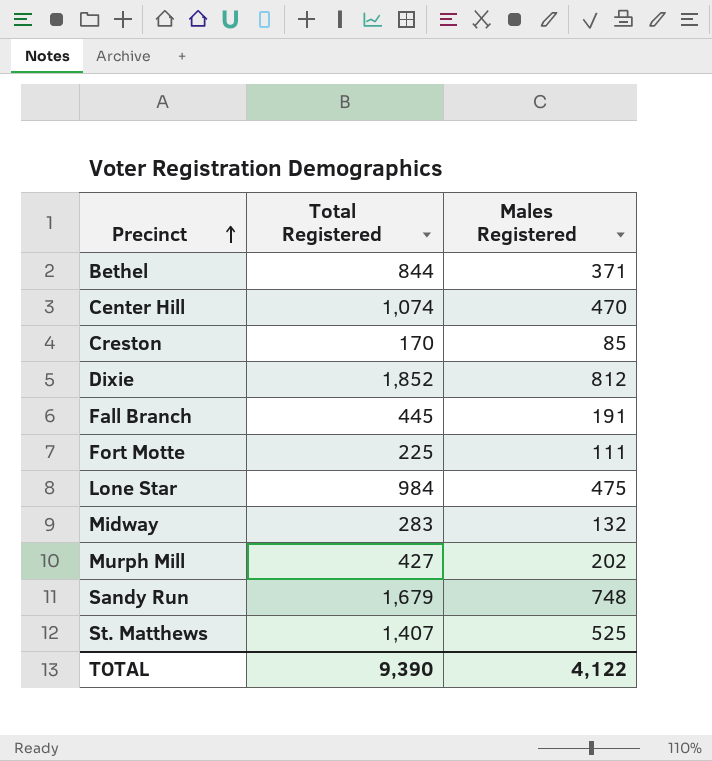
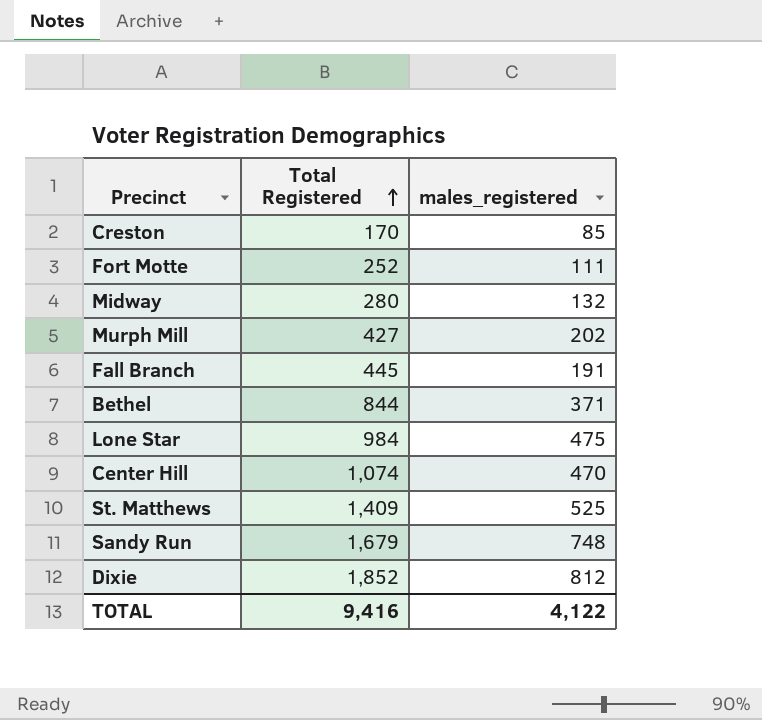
row order: Precinct ascending -> Total Registered ascending
column name: Males Registered -> males_registered
Fort Motte | Total Registered: 225 -> 252
Midway | Total Registered: 283 -> 280
St. Matthews | Total Registered: 1,407 -> 1,409
TOTAL | Total Registered: 9,390 -> 9,416

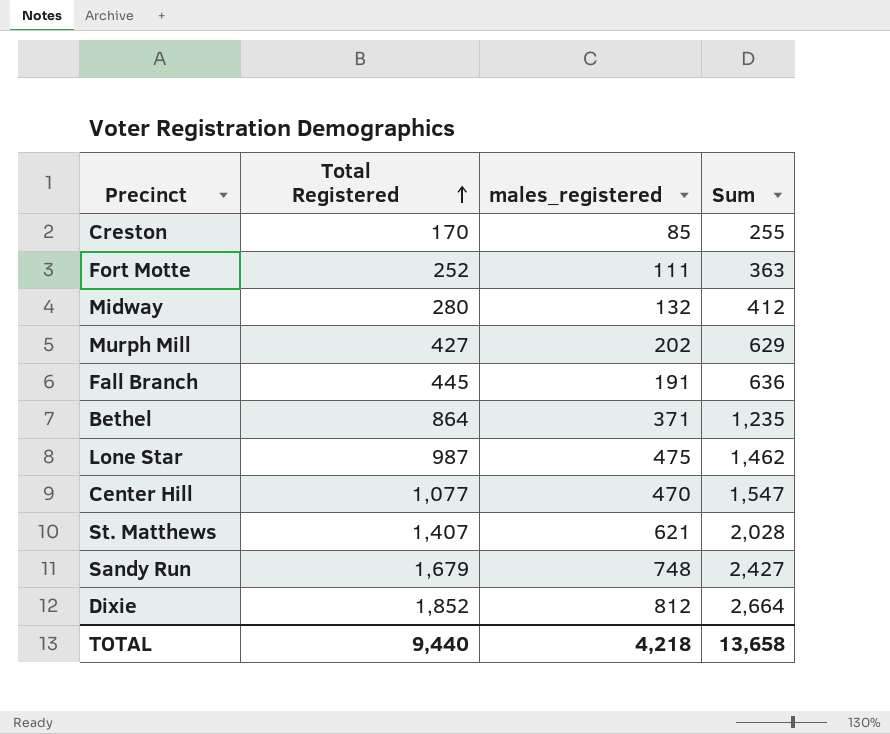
column Sum | formula: none -> [Total Registered] + [males_registered]
Bethel | Total Registered: 844 -> 864
Lone Star | Total Registered: 984 -> 987
Center Hill | Total Registered: 1,074 -> 1,077
St. Matthews | Total Registered: 1,409 -> 1,407
St. Matthews | males_registered: 525 -> 621
TOTAL | Total Registered: 9,416 -> 9,440
TOTAL | males_registered: 4,122 -> 4,218

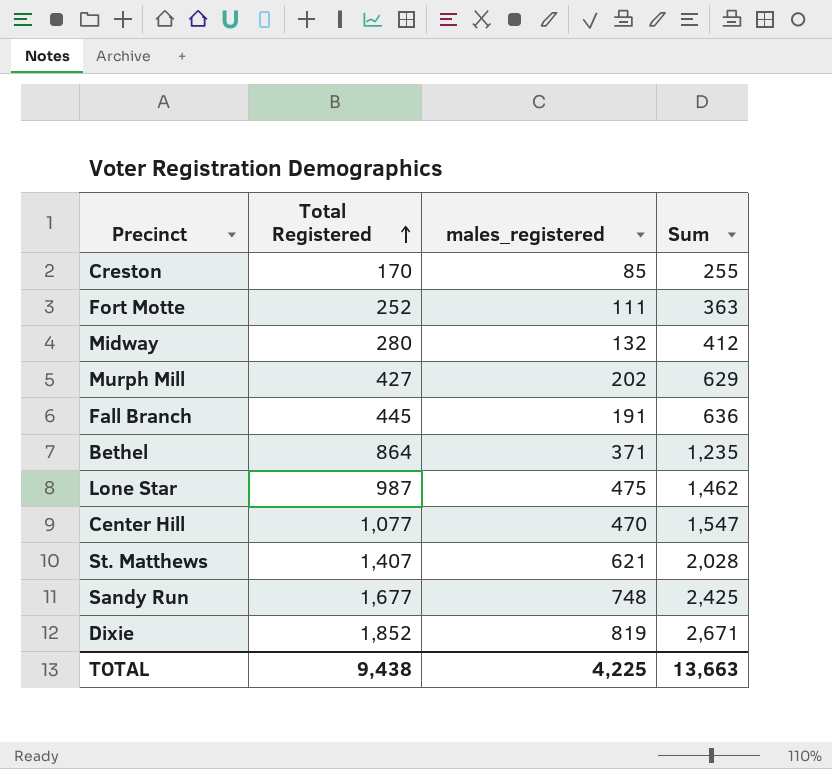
Sandy Run | Total Registered: 1,679 -> 1,677
Sandy Run | Sum: 2,427 -> 2,425
Dixie | males_registered: 812 -> 819
Dixie | Sum: 2,664 -> 2,671
TOTAL | Total Registered: 9,440 -> 9,438
TOTAL | males_registered: 4,218 -> 4,225
TOTAL | Sum: 13,658 -> 13,663

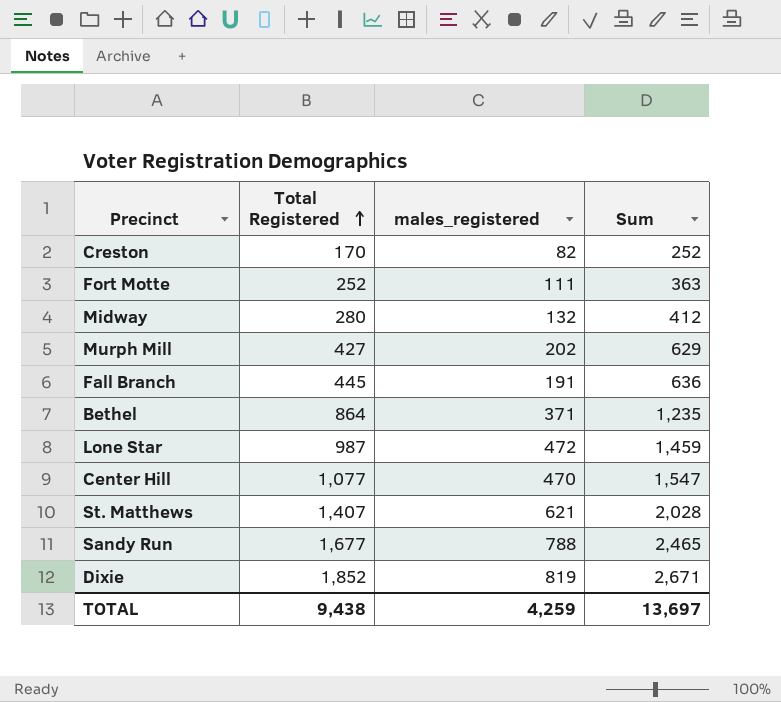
Creston | males_registered: 85 -> 82
Creston | Sum: 255 -> 252
Lone Star | males_registered: 475 -> 472
Lone Star | Sum: 1,462 -> 1,459
Sandy Run | males_registered: 748 -> 788
Sandy Run | Sum: 2,425 -> 2,465
TOTAL | males_registered: 4,225 -> 4,259
TOTAL | Sum: 13,663 -> 13,697

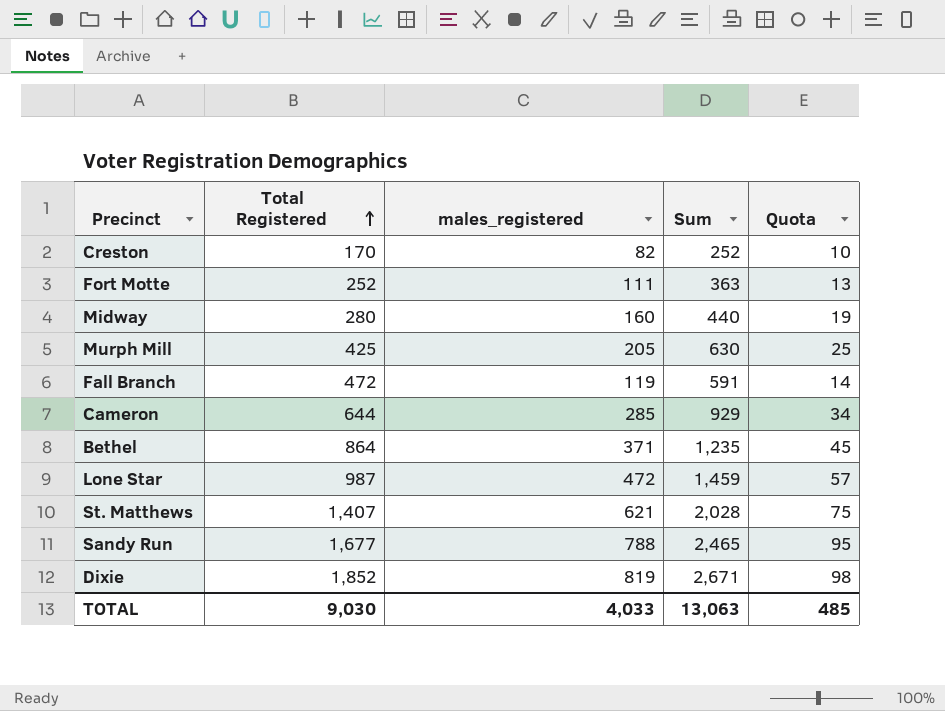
column Quota | formula: none -> [males_registered] * 0.12
row Center Hill: 1,077 | 470 | 1,547 -> none
Midway | males_registered: 132 -> 160
Midway | Sum: 412 -> 440
Murph Mill | Total Registered: 427 -> 425
Murph Mill | males_registered: 202 -> 205
Murph Mill | Sum: 629 -> 630
Fall Branch | Total Registered: 445 -> 472
Fall Branch | males_registered: 191 -> 119
Fall Branch | Sum: 636 -> 591
row Cameron: none -> 644 | 285 | 929 | 34
TOTAL | Total Registered: 9,438 -> 9,030
TOTAL | males_registered: 4,259 -> 4,033
TOTAL | Sum: 13,697 -> 13,063

